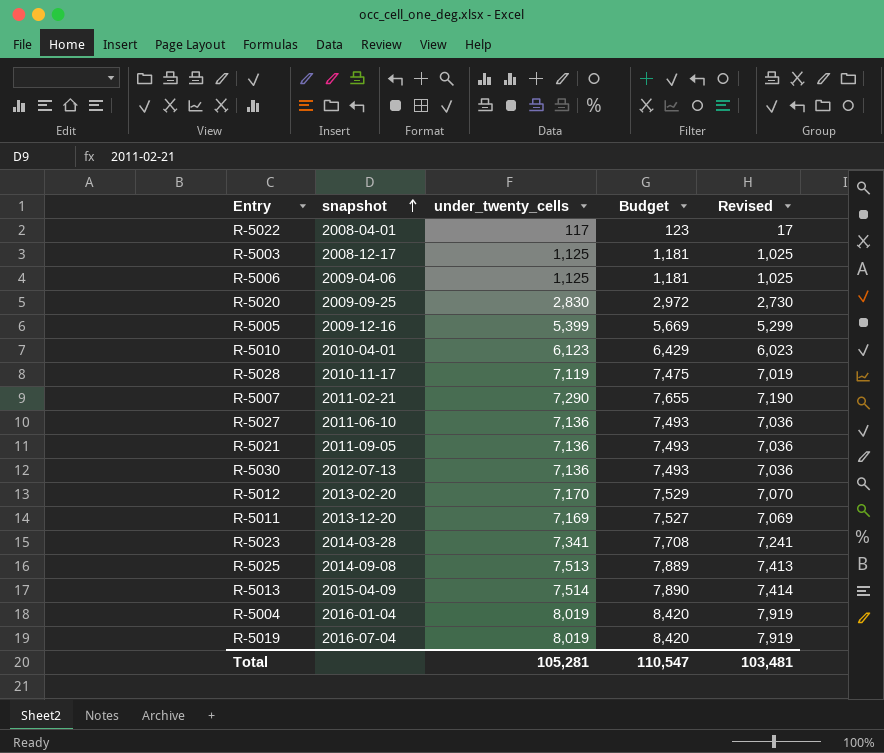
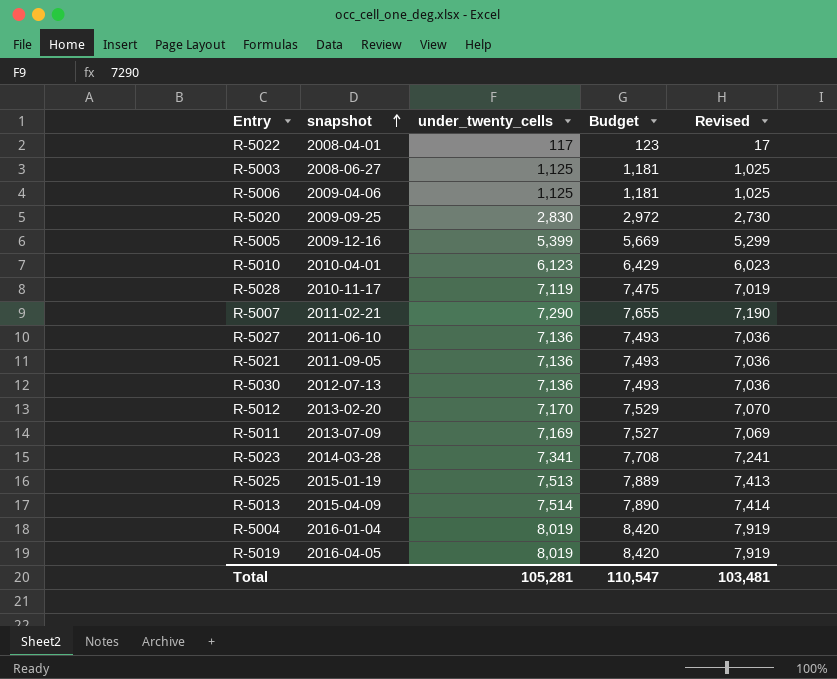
R-5003 | snapshot: 2008-12-17 -> 2008-06-27
R-5011 | snapshot: 2013-12-20 -> 2013-07-09
R-5025 | snapshot: 2014-09-08 -> 2015-01-19
R-5019 | snapshot: 2016-07-04 -> 2016-04-05

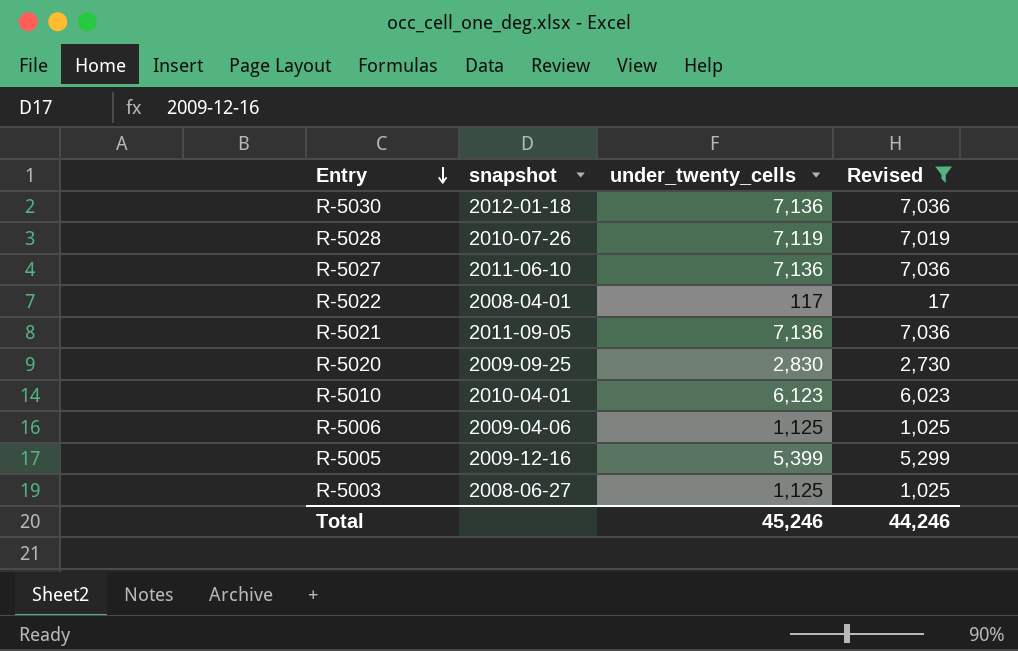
filter: none -> Revised <= 7,036
row order: snapshot ascending -> Entry descending
column Budget | formula: [under_twenty_cells] * 1.05 -> none
R-5030 | snapshot: 2012-07-13 -> 2012-01-18
R-5028 | snapshot: 2010-11-17 -> 2010-07-26
Total | under_twenty_cells: 105,281 -> 45,246
Total | Revised: 103,481 -> 44,246

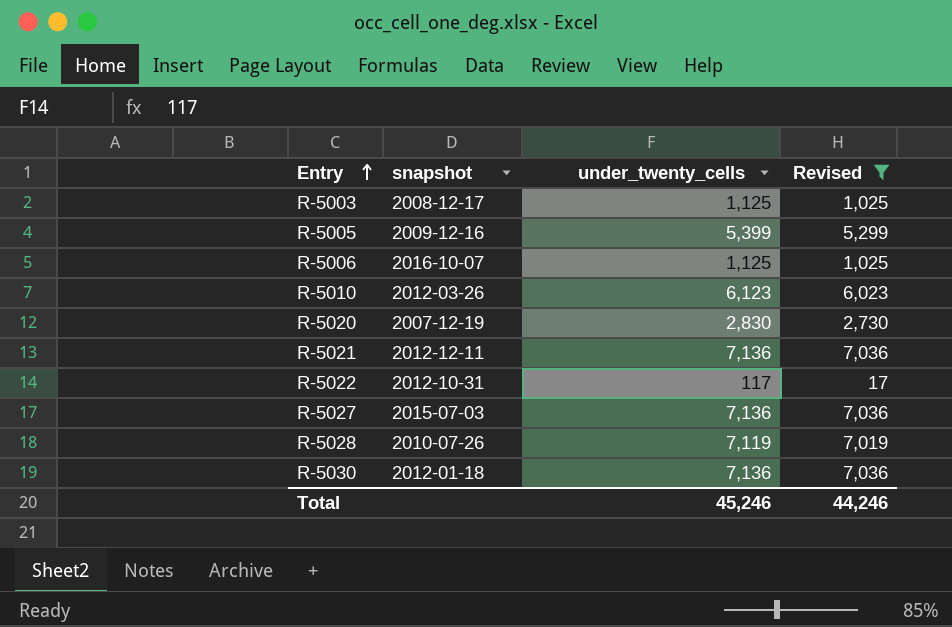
row order: Entry descending -> Entry ascending
R-5003 | snapshot: 2008-06-27 -> 2008-12-17
R-5006 | snapshot: 2009-04-06 -> 2016-10-07
R-5010 | snapshot: 2010-04-01 -> 2012-03-26
R-5020 | snapshot: 2009-09-25 -> 2007-12-19
R-5021 | snapshot: 2011-09-05 -> 2012-12-11
R-5022 | snapshot: 2008-04-01 -> 2012-10-31
R-5027 | snapshot: 2011-06-10 -> 2015-07-03

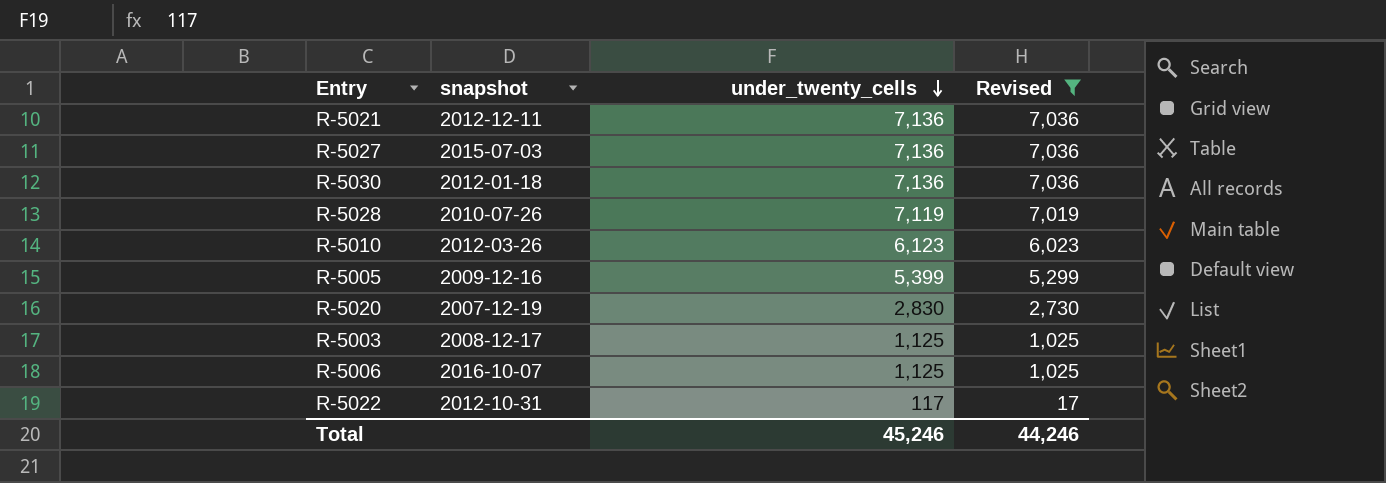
row order: Entry ascending -> under_twenty_cells descending

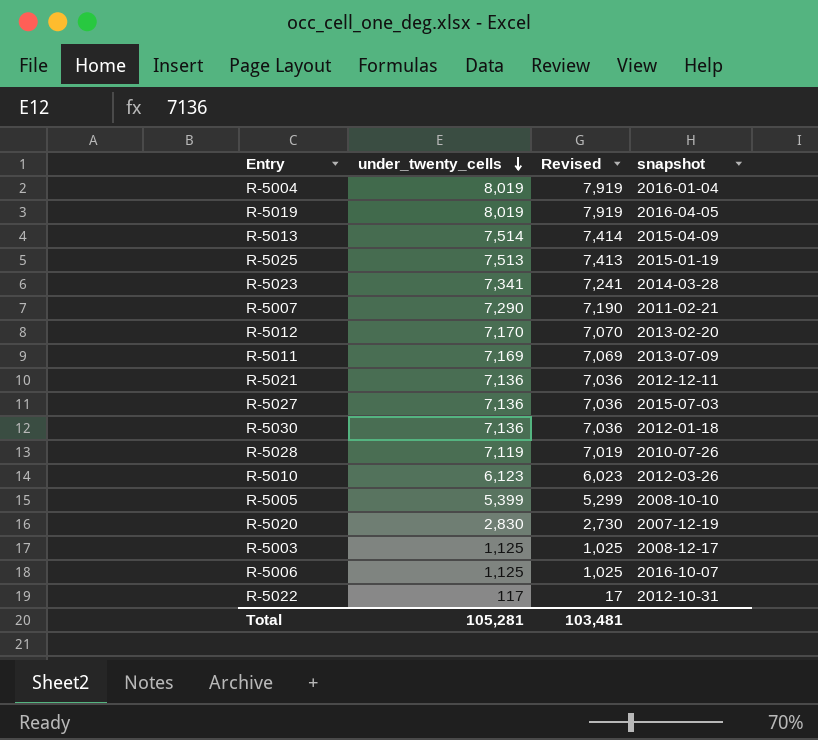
filter: Revised <= 7,036 -> none
column snapshot | position: 2 -> 4
R-5005 | snapshot: 2009-12-16 -> 2008-10-10
Total | under_twenty_cells: 45,246 -> 105,281
Total | Revised: 44,246 -> 103,481

